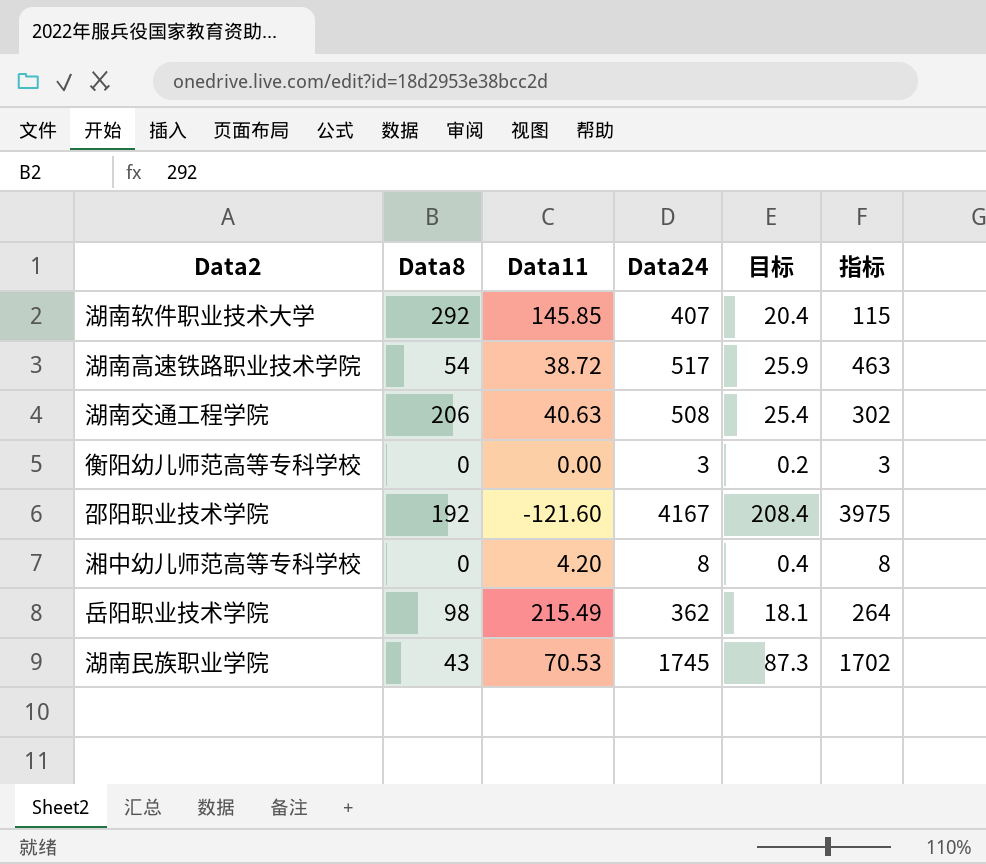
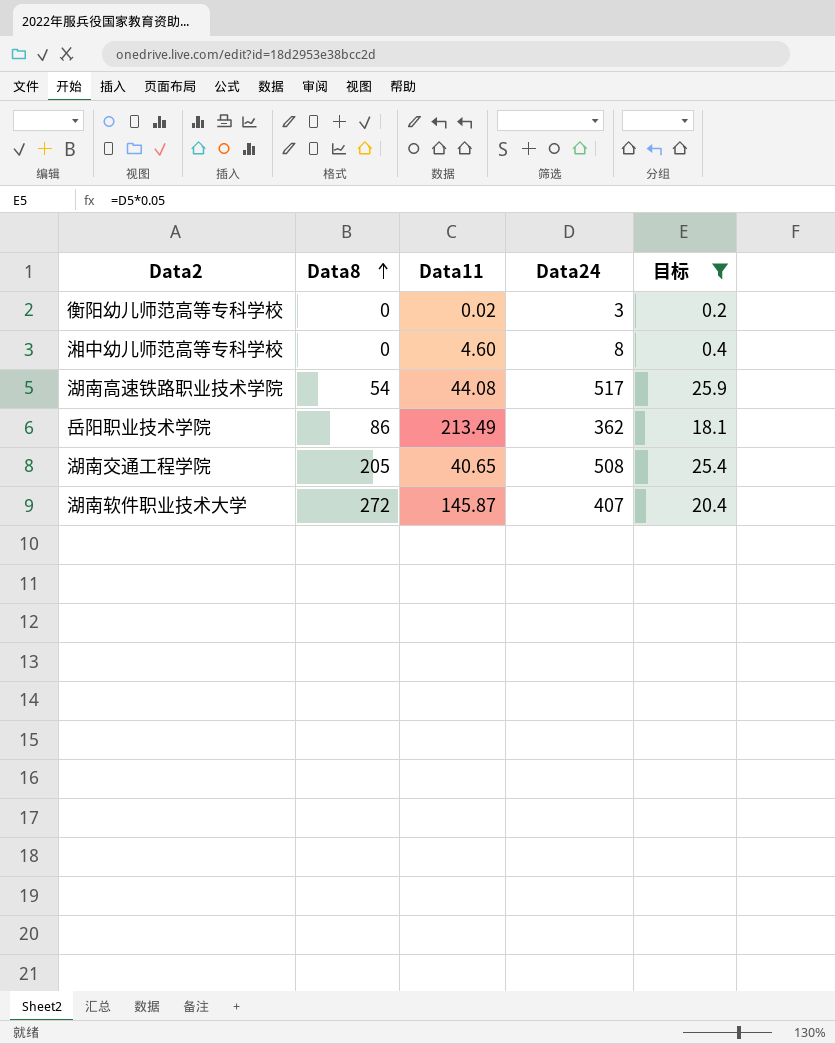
filter: none -> 目标 <= 25.9
row order: none -> Data8 ascending
column 指标 | formula: [Data24] - [Data8] -> none
衡阳幼儿师范高等专科学校 | Data11: 0.00 -> 0.02
湘中幼儿师范高等专科学校 | Data11: 4.20 -> 4.60
湖南高速铁路职业技术学院 | Data11: 38.72 -> 44.08
岳阳职业技术学院 | Data8: 98 -> 86
岳阳职业技术学院 | Data11: 215.49 -> 213.49
湖南交通工程学院 | Data8: 206 -> 205
湖南交通工程学院 | Data11: 40.63 -> 40.65
湖南软件职业技术大学 | Data8: 292 -> 272
湖南软件职业技术大学 | Data11: 145.85 -> 145.87

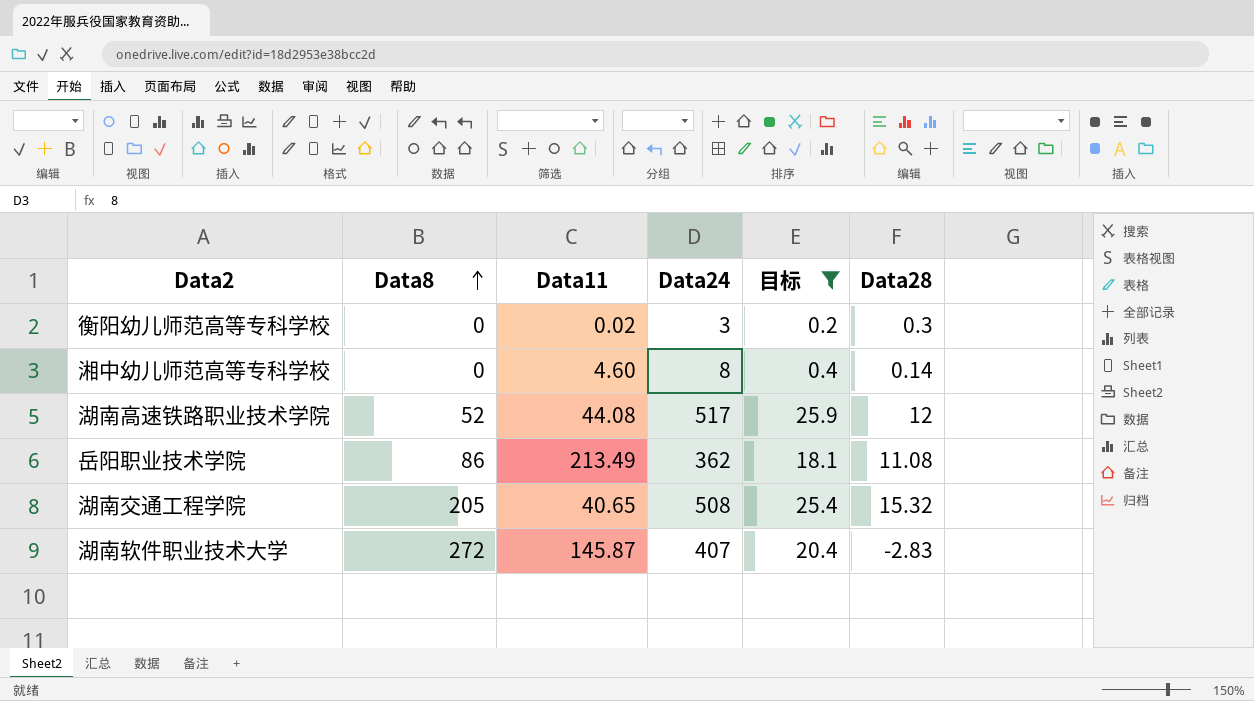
column Data28 | position: none -> 6
湖南高速铁路职业技术学院 | Data8: 54 -> 52

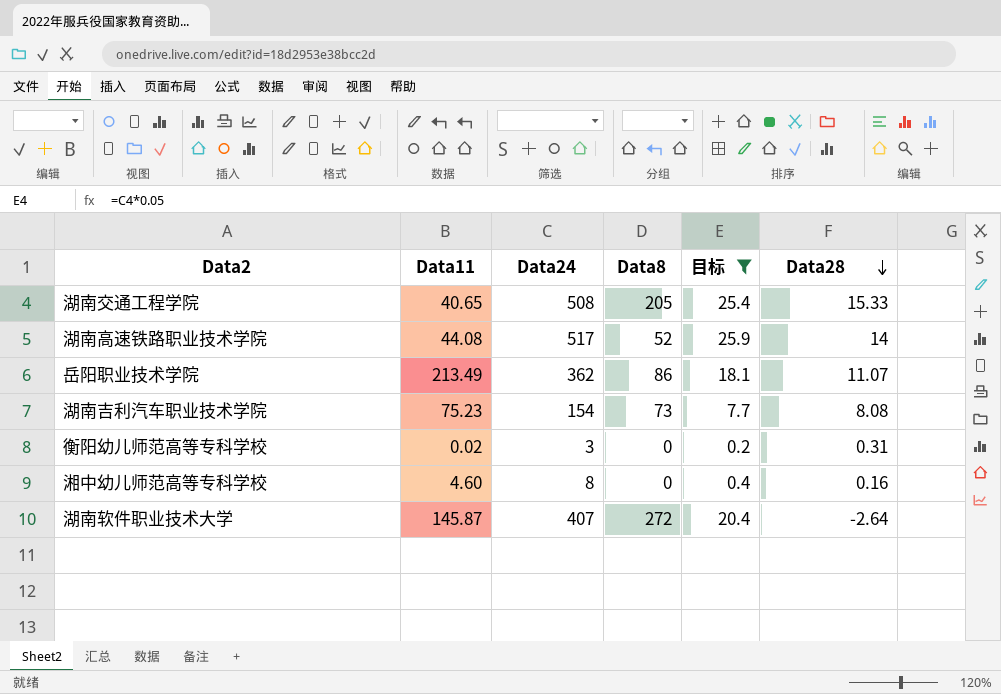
row order: Data8 ascending -> Data28 descending
column Data8 | position: 2 -> 4
湖南交通工程学院 | Data28: 15.32 -> 15.33
湖南高速铁路职业技术学院 | Data28: 12 -> 14
岳阳职业技术学院 | Data28: 11.08 -> 11.07
row 湖南吉利汽车职业技术学院: none -> 75.23 | 154 | 73 | 7.7 | 8.08
衡阳幼儿师范高等专科学校 | Data28: 0.3 -> 0.31
湘中幼儿师范高等专科学校 | Data28: 0.14 -> 0.16
湖南软件职业技术大学 | Data28: -2.83 -> -2.64

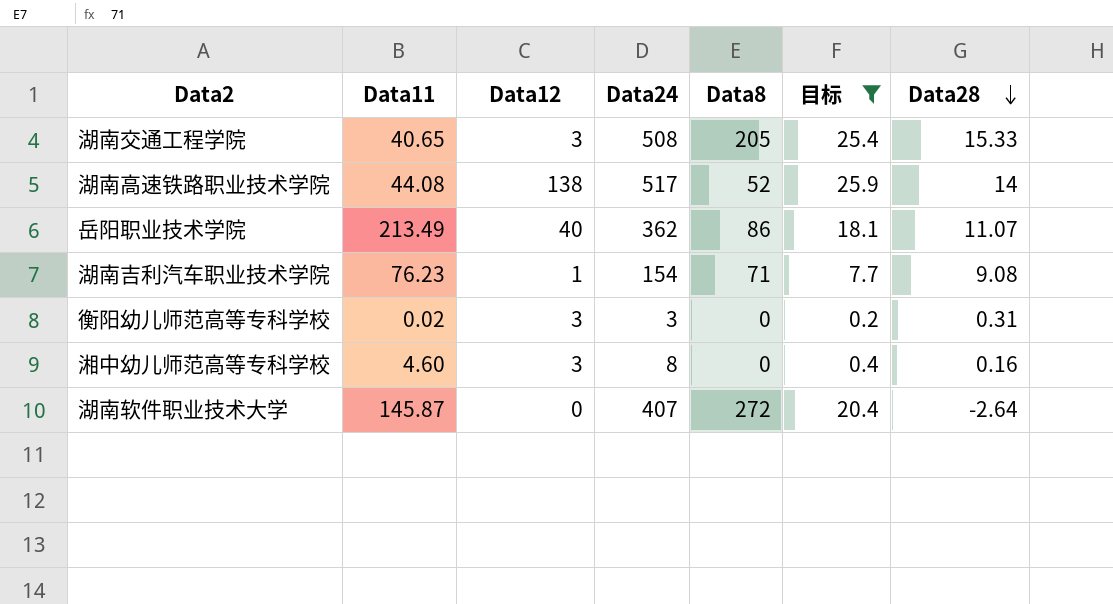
column Data12 | position: none -> 3
湖南吉利汽车职业技术学院 | Data11: 75.23 -> 76.23
湖南吉利汽车职业技术学院 | Data8: 73 -> 71
湖南吉利汽车职业技术学院 | Data28: 8.08 -> 9.08

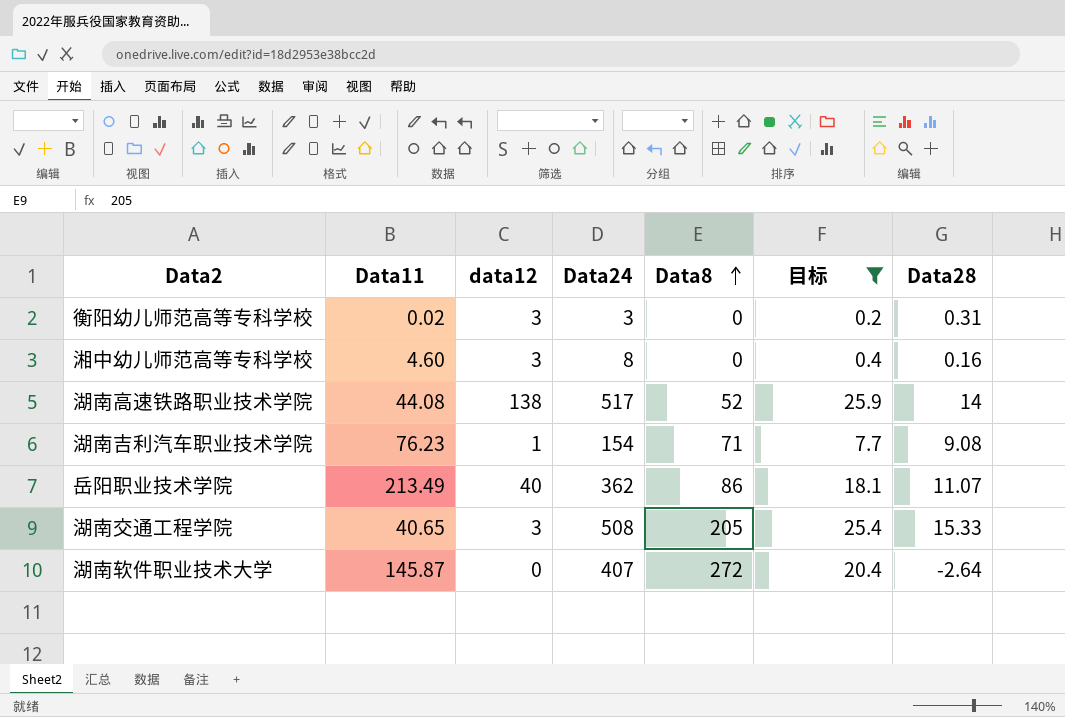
row order: Data28 descending -> Data8 ascending
column name: Data12 -> data12

